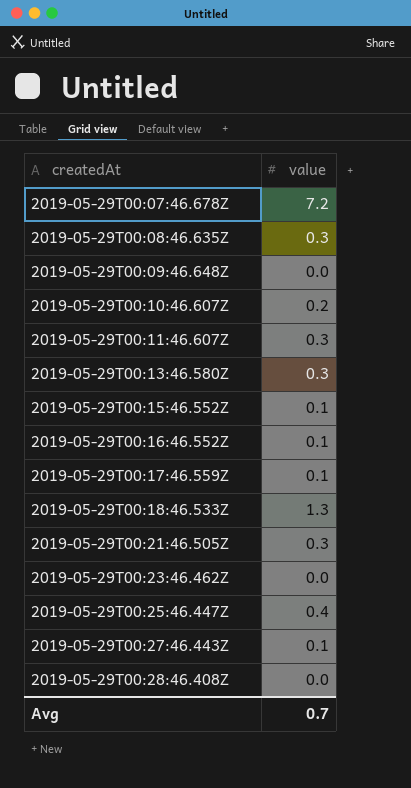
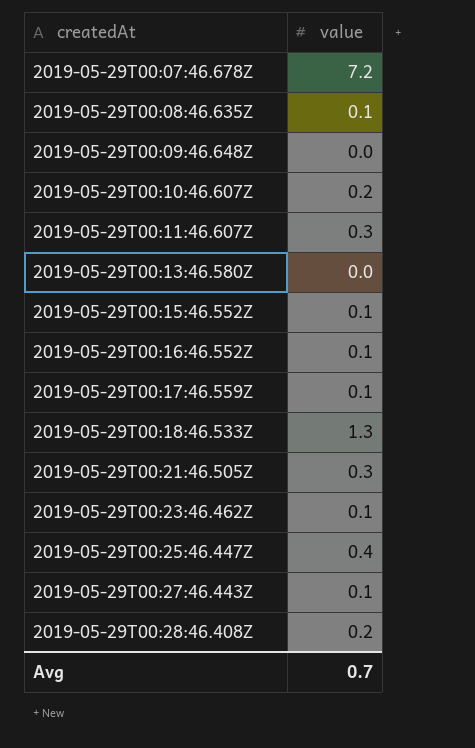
2019-05-29T00:08:46.635Z | value: 0.3 -> 0.1
2019-05-29T00:13:46.580Z | value: 0.3 -> 0.0
2019-05-29T00:23:46.462Z | value: 0.0 -> 0.1
2019-05-29T00:28:46.408Z | value: 0.0 -> 0.2

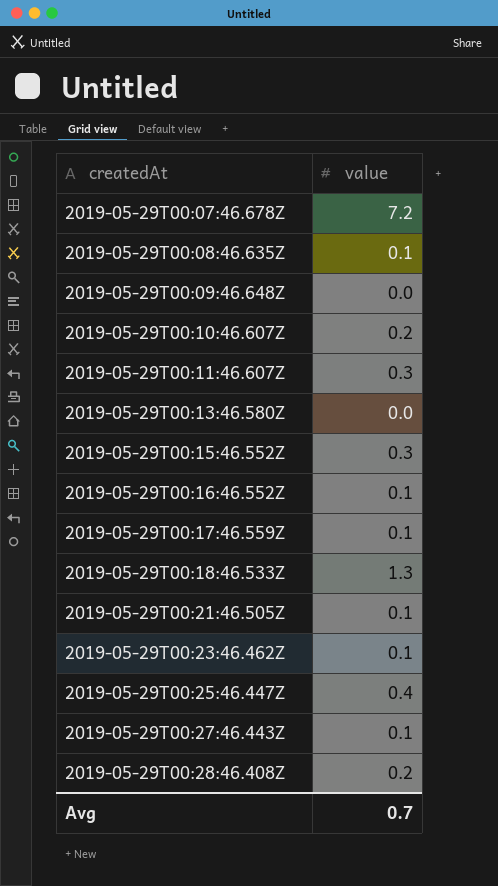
2019-05-29T00:15:46.552Z | value: 0.1 -> 0.3
2019-05-29T00:21:46.505Z | value: 0.3 -> 0.1

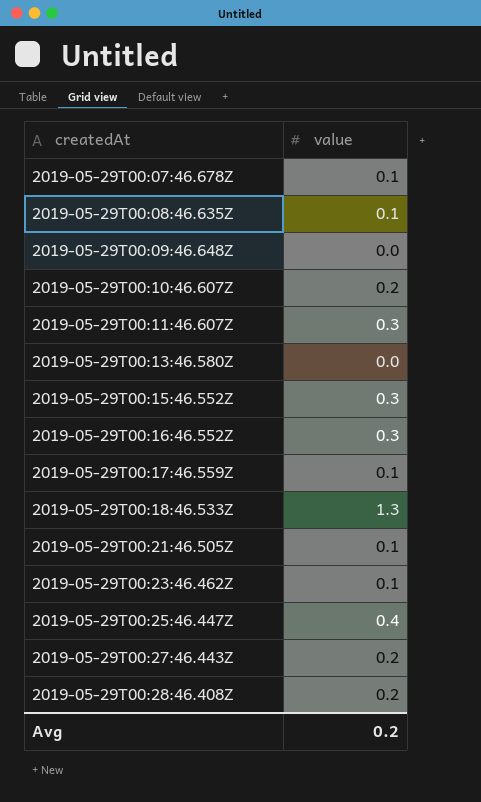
2019-05-29T00:07:46.678Z | value: 7.2 -> 0.1
2019-05-29T00:16:46.552Z | value: 0.1 -> 0.3
2019-05-29T00:27:46.443Z | value: 0.1 -> 0.2
Avg | value: 0.7 -> 0.2

